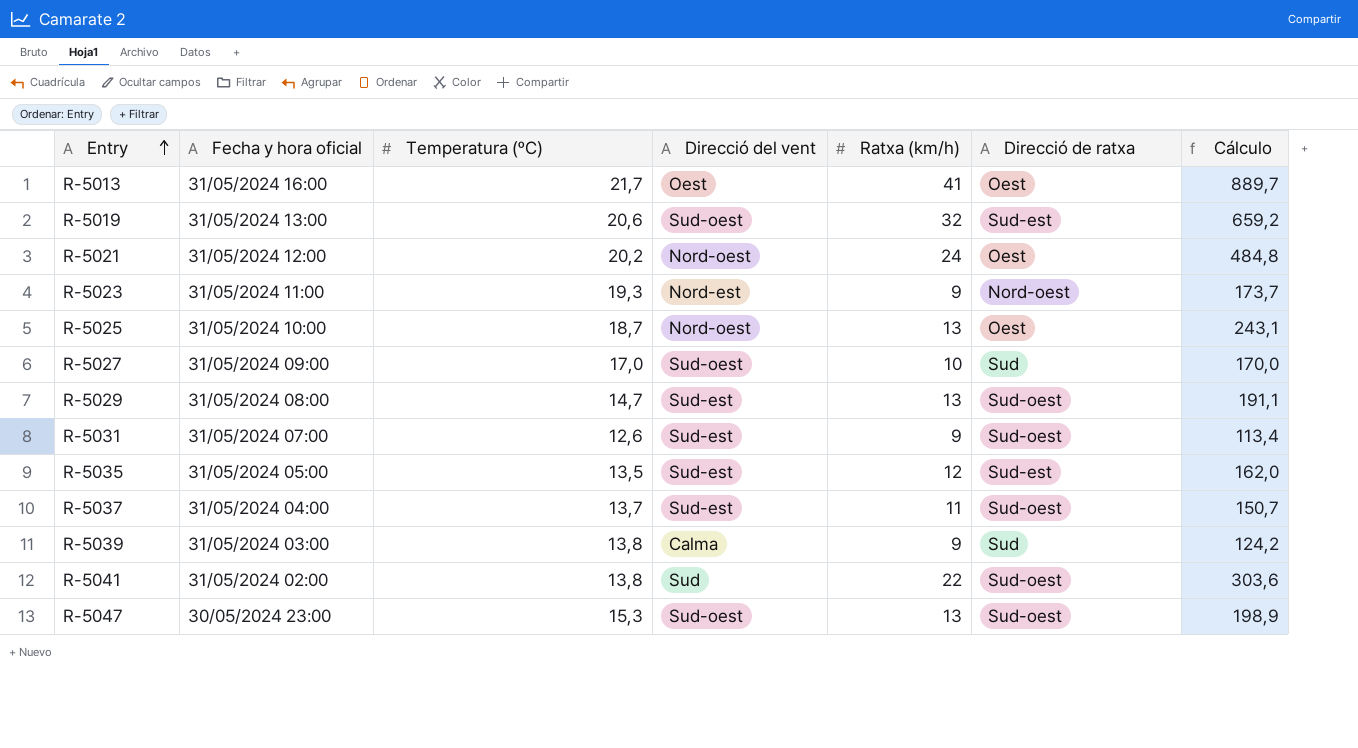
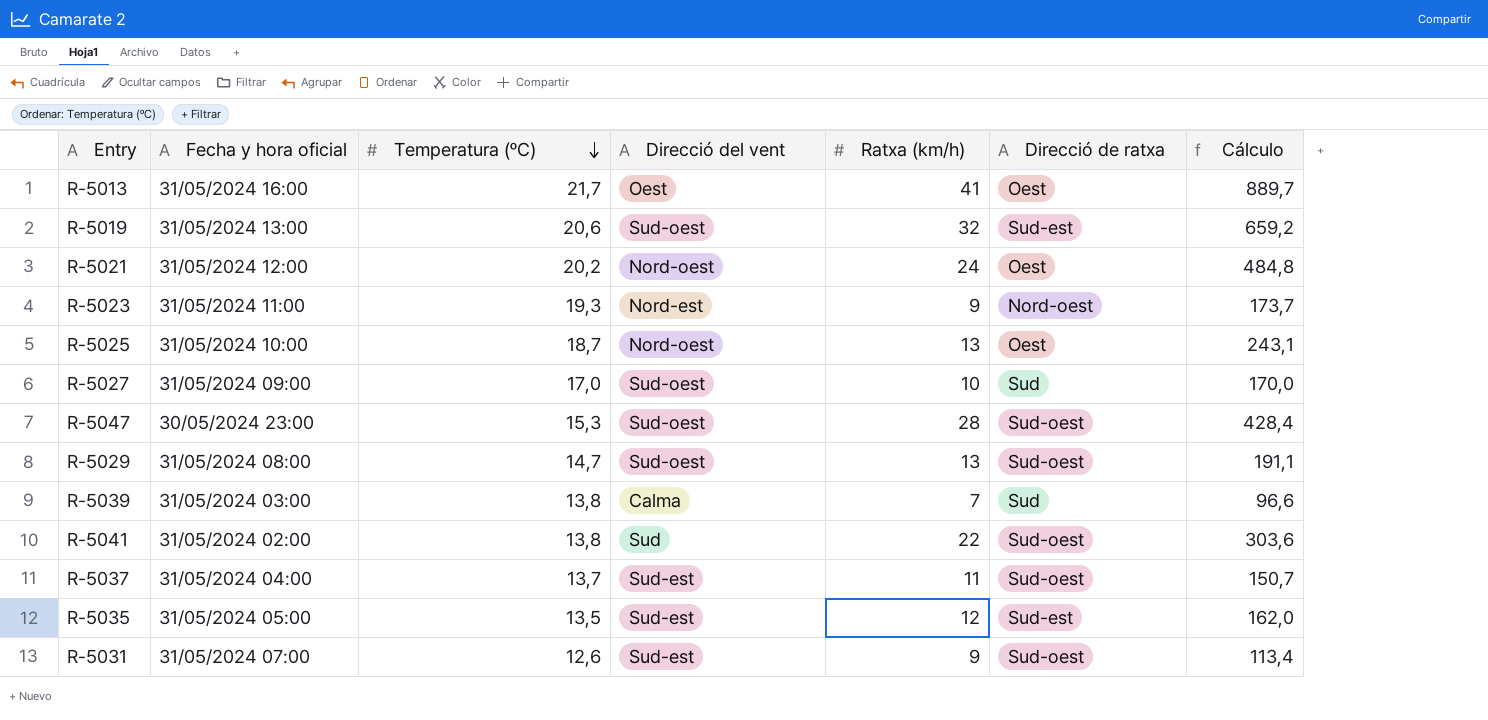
row order: Entry ascending -> Temperatura (ºC) descending
R-5047 | Ratxa (km/h): 13 -> 28
R-5047 | Cálculo: 198,9 -> 428,4
R-5029 | Direcció del vent: Sud-est -> Sud-oest
R-5039 | Ratxa (km/h): 9 -> 7
R-5039 | Cálculo: 124,2 -> 96,6

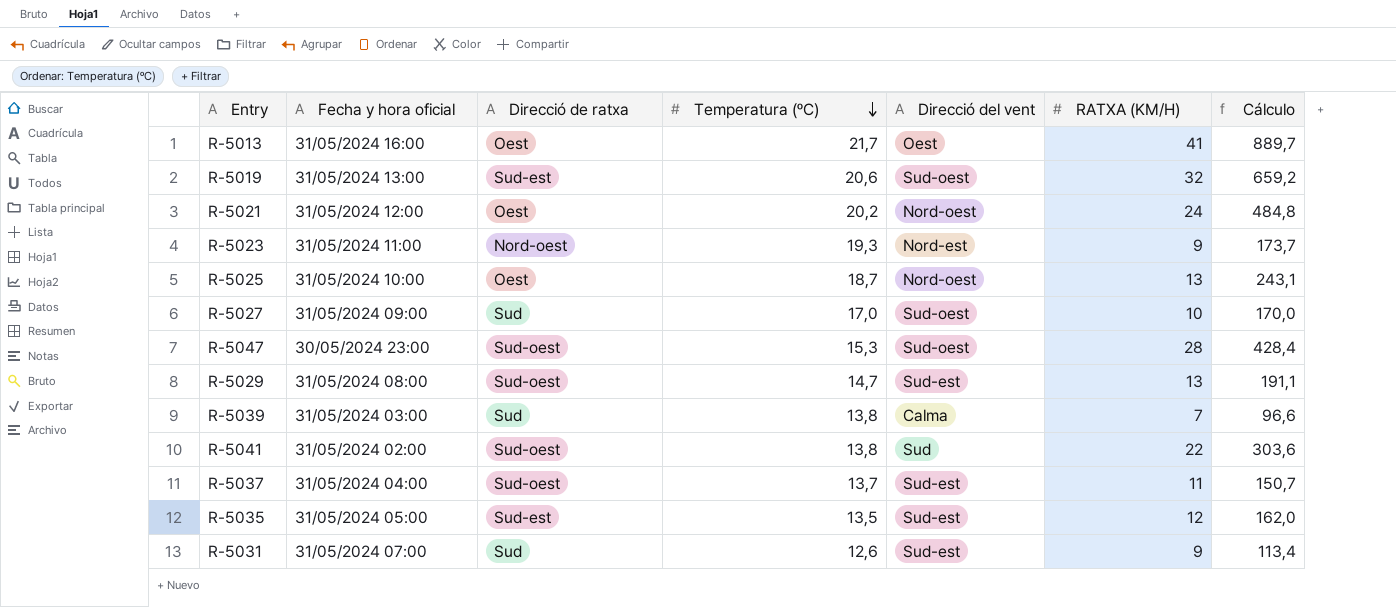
column Direcció de ratxa | position: 6 -> 3
column name: Ratxa (km/h) -> RATXA (KM/H)
R-5029 | Direcció del vent: Sud-oest -> Sud-est
R-5031 | Direcció de ratxa: Sud-oest -> Sud

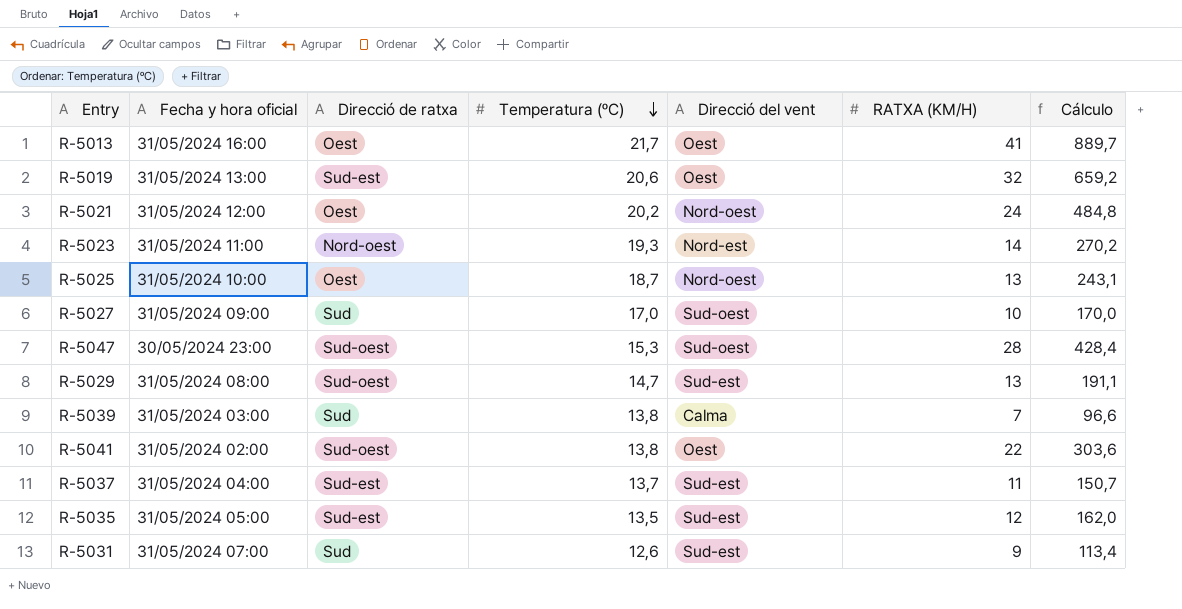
R-5019 | Direcció del vent: Sud-oest -> Oest
R-5023 | RATXA (KM/H): 9 -> 14
R-5023 | Cálculo: 173,7 -> 270,2
R-5041 | Direcció del vent: Sud -> Oest
R-5037 | Direcció de ratxa: Sud-oest -> Sud-est

